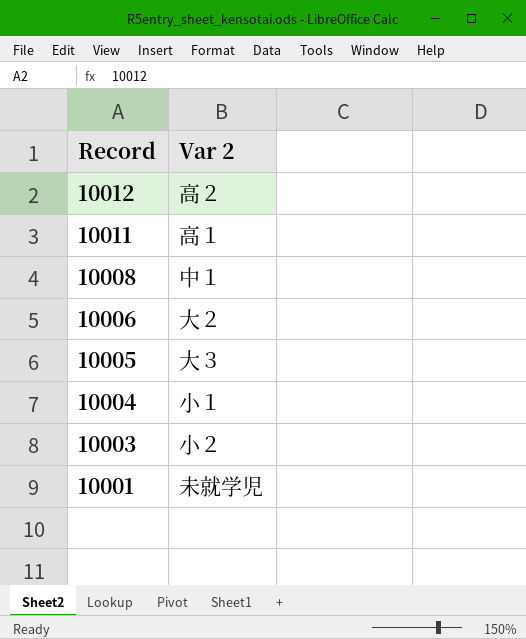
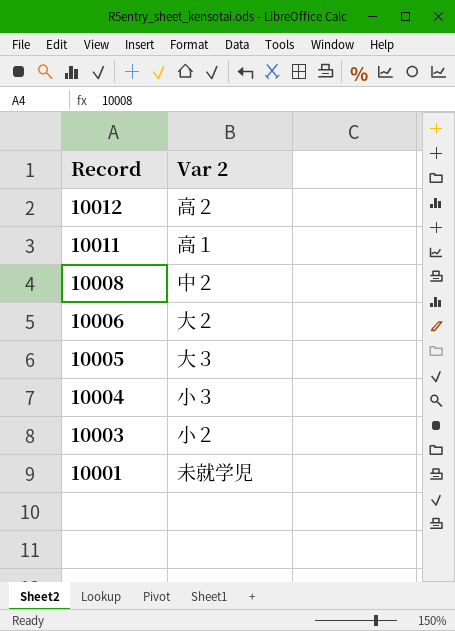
10008 | Var 2: 中１ -> 中２
10004 | Var 2: 小１ -> 小３

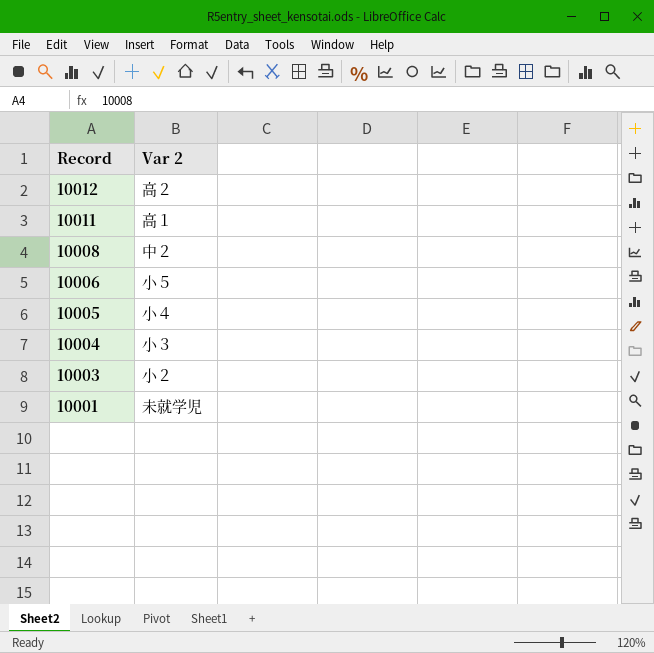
10006 | Var 2: 大２ -> 小５
10005 | Var 2: 大３ -> 小４

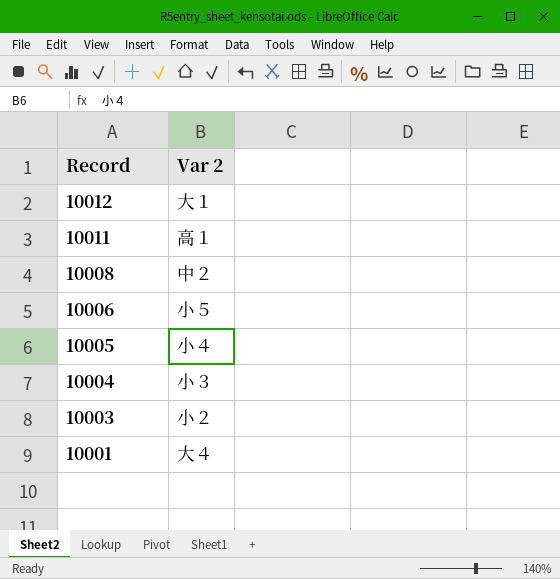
10012 | Var 2: 高２ -> 大１
10001 | Var 2: 未就学児 -> 大４

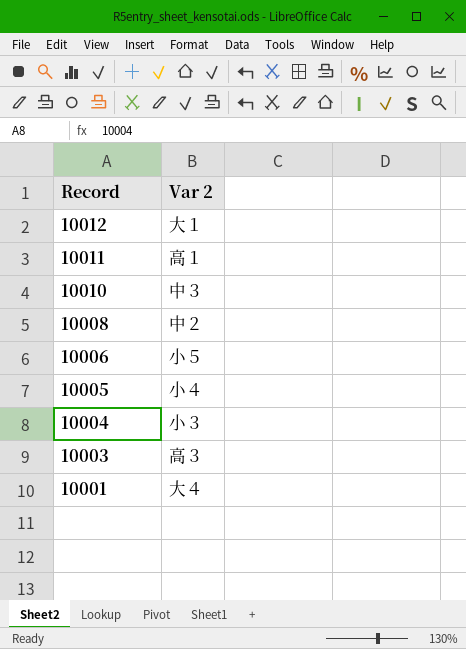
row 10010: none -> 中３
10003 | Var 2: 小２ -> 高３

